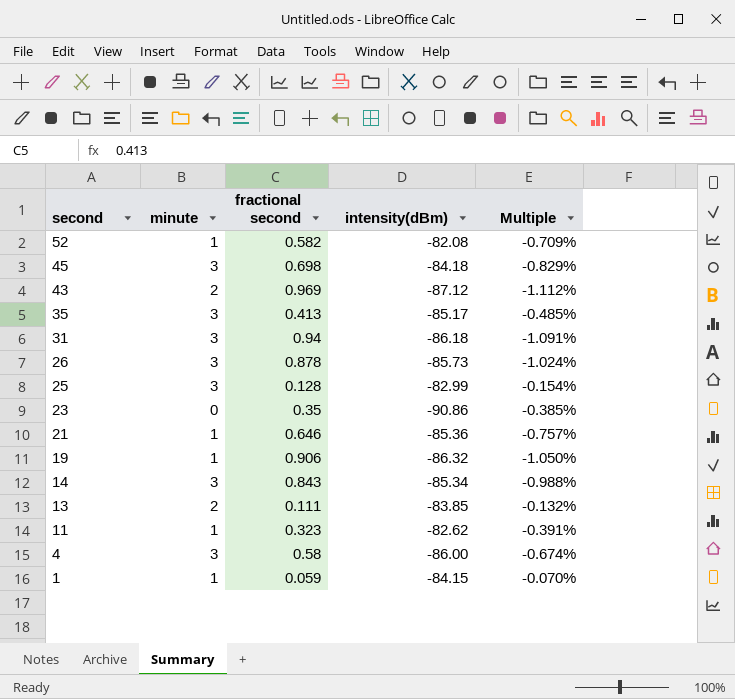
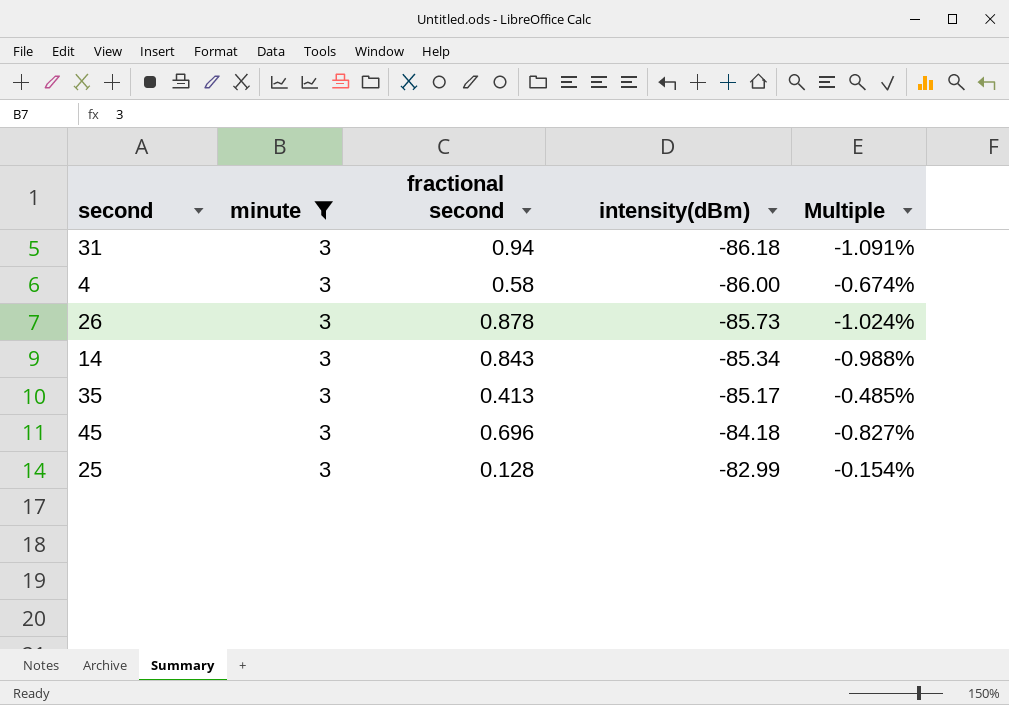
filter: none -> minute = 3
row order: second descending -> intensity(dBm) ascending
45 | fractional second: 0.698 -> 0.696
45 | Multiple: -0.829% -> -0.827%

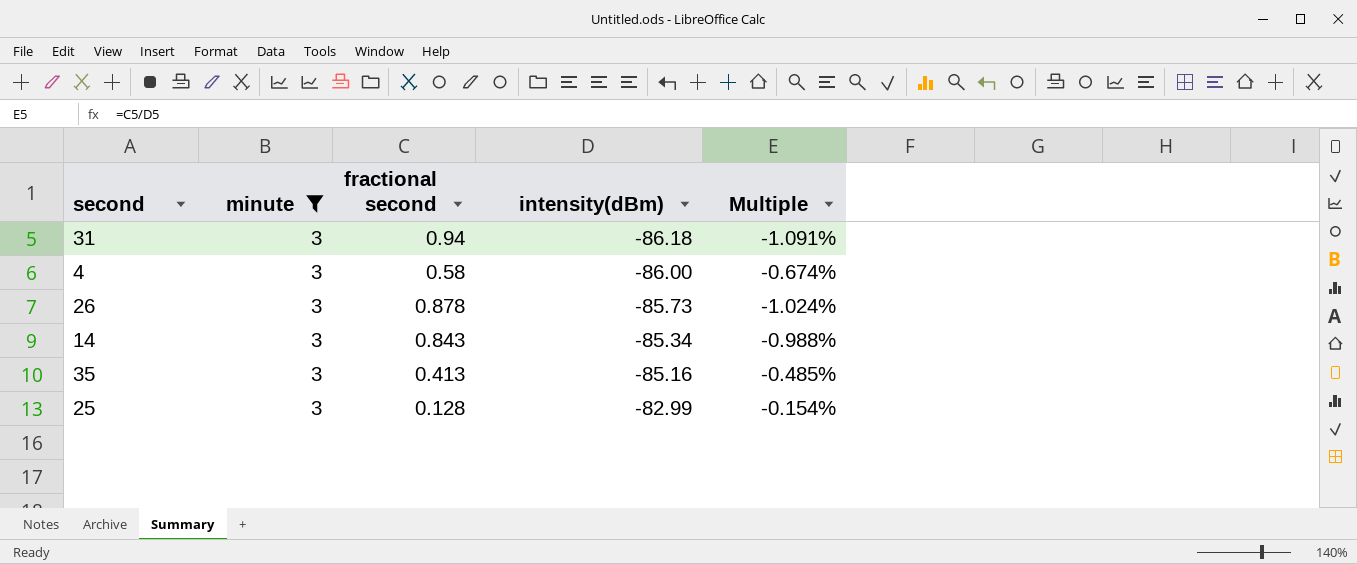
row 45: 3 | 0.696 | -84.18 | -0.827% -> none
35 | intensity(dBm): -85.17 -> -85.16

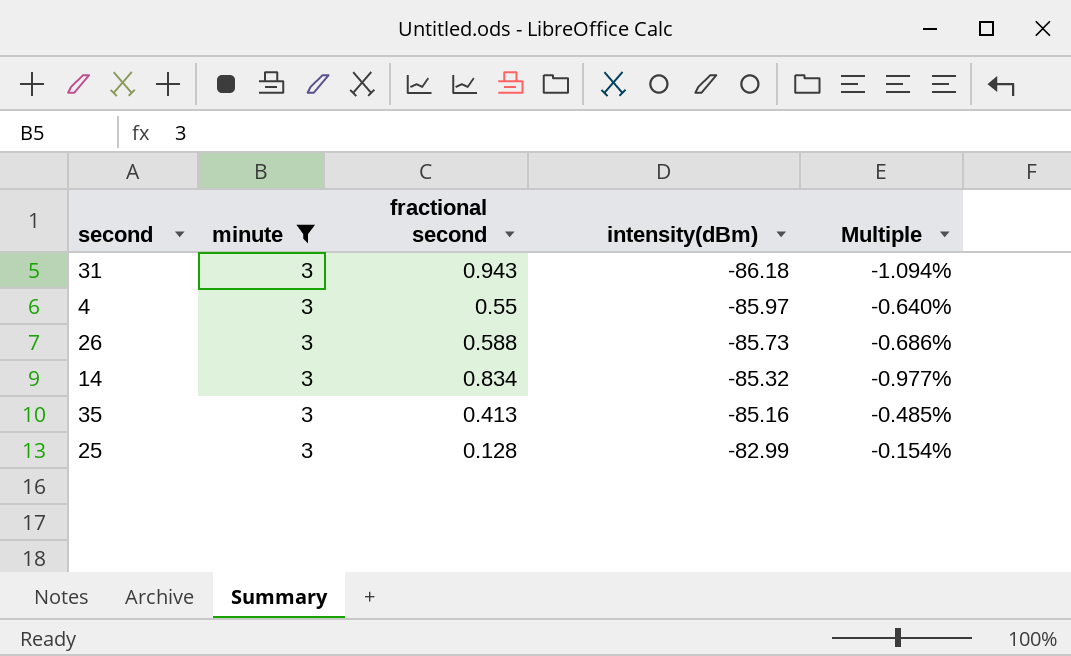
31 | fractional second: 0.94 -> 0.943
31 | Multiple: -1.091% -> -1.094%
4 | fractional second: 0.58 -> 0.55
4 | intensity(dBm): -86.00 -> -85.97
4 | Multiple: -0.674% -> -0.640%
26 | fractional second: 0.878 -> 0.588
26 | Multiple: -1.024% -> -0.686%
14 | fractional second: 0.843 -> 0.834
14 | intensity(dBm): -85.34 -> -85.32
14 | Multiple: -0.988% -> -0.977%

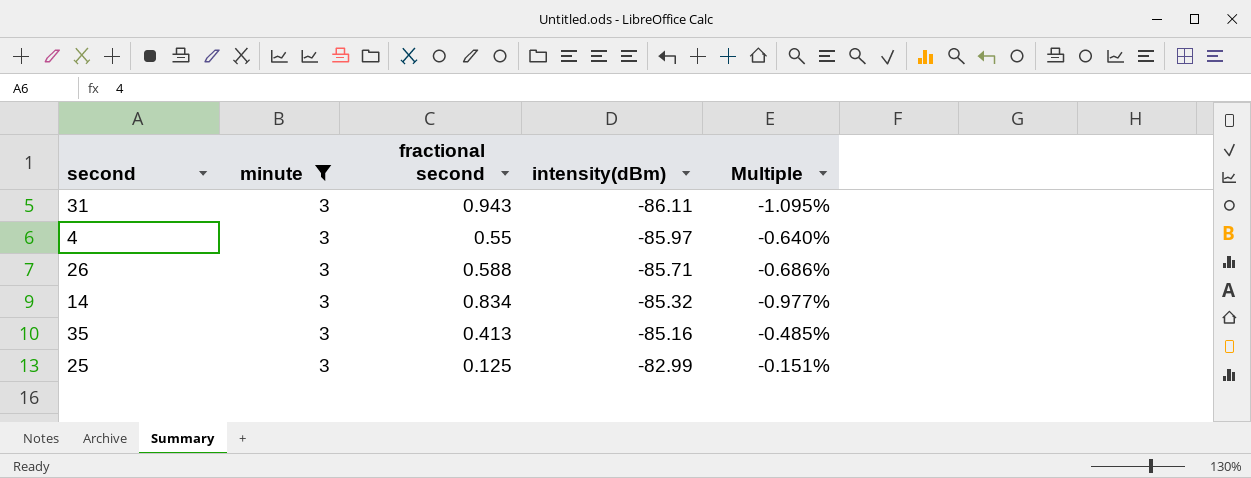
31 | intensity(dBm): -86.18 -> -86.11
31 | Multiple: -1.094% -> -1.095%
26 | intensity(dBm): -85.73 -> -85.71
25 | fractional second: 0.128 -> 0.125
25 | Multiple: -0.154% -> -0.151%

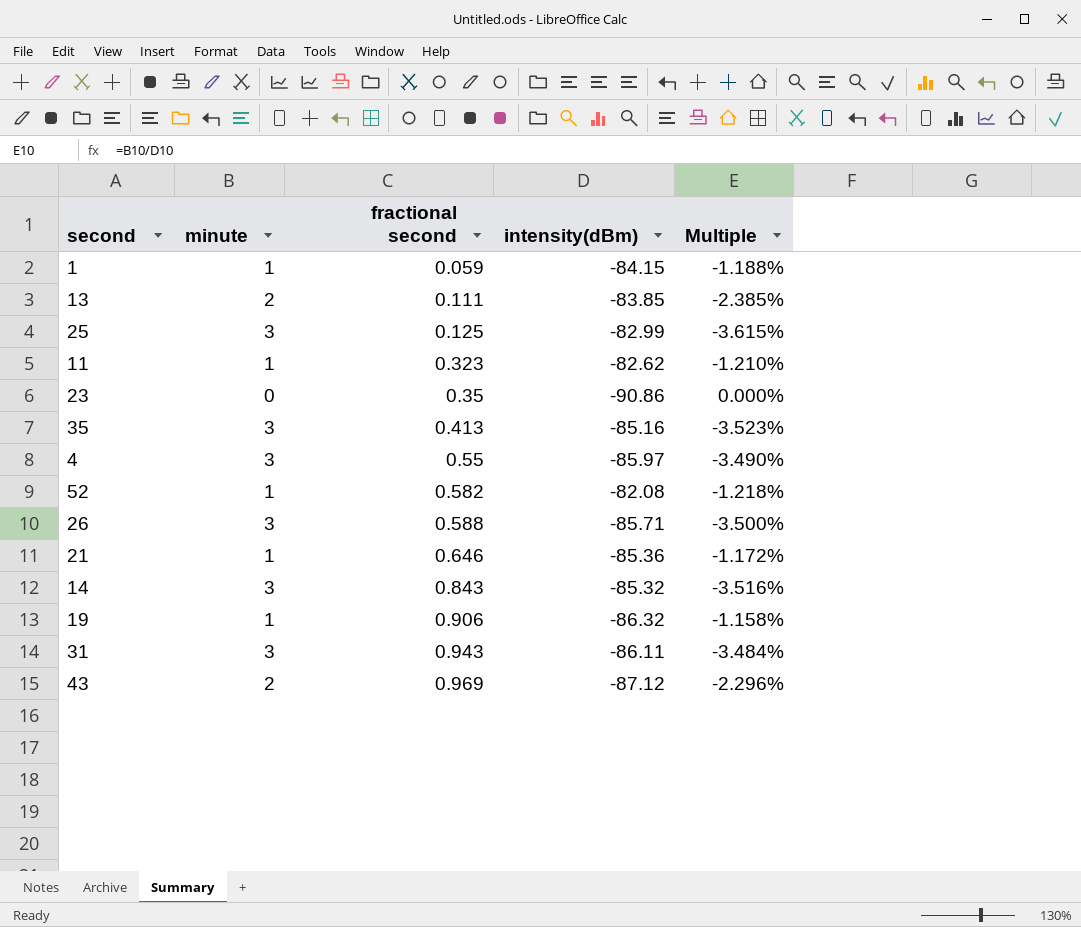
filter: minute = 3 -> none
row order: intensity(dBm) ascending -> fractional second ascending
column Multiple | formula: [fractional second] / [intensity(dBm)] -> [minute] / [intensity(dBm)]
14 | fractional second: 0.834 -> 0.843

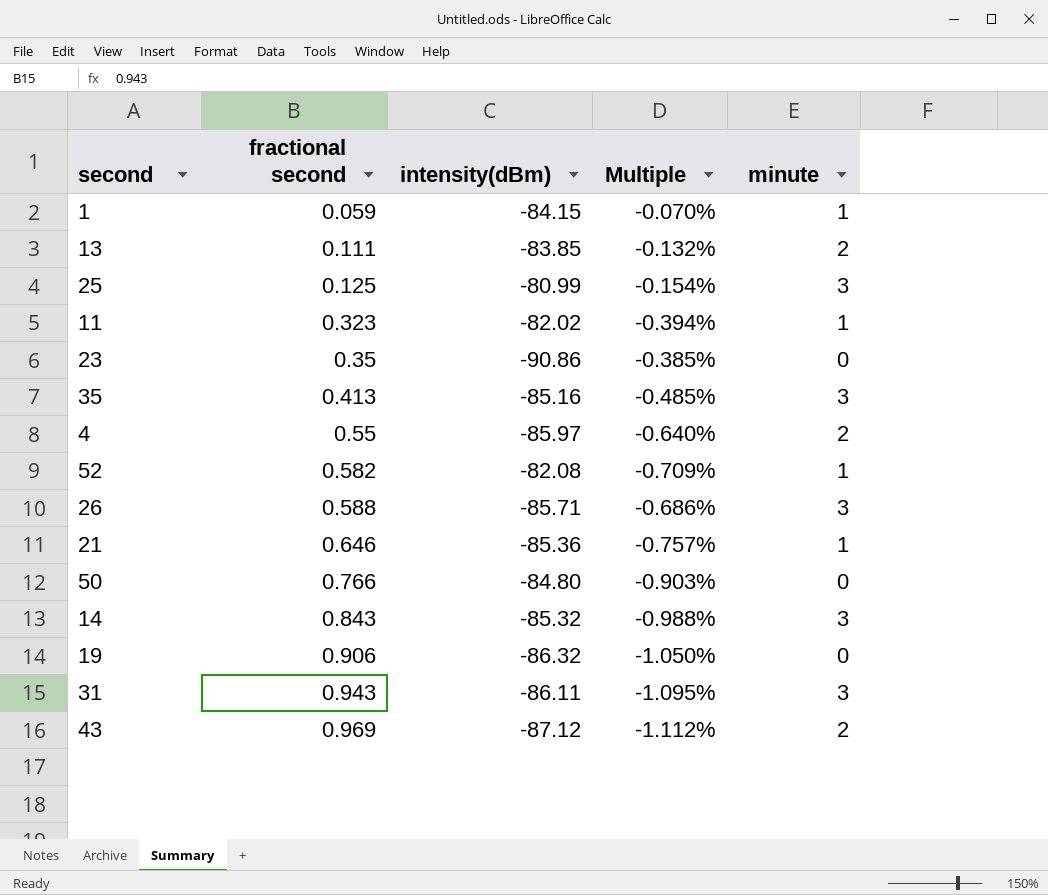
column Multiple | formula: [minute] / [intensity(dBm)] -> [fractional second] / [intensity(dBm)]
column minute | position: 2 -> 5
25 | intensity(dBm): -82.99 -> -80.99
11 | intensity(dBm): -82.62 -> -82.02
4 | minute: 3 -> 2
row 50: none -> 0.766 | -84.80 | -0.903% | 0
19 | minute: 1 -> 0

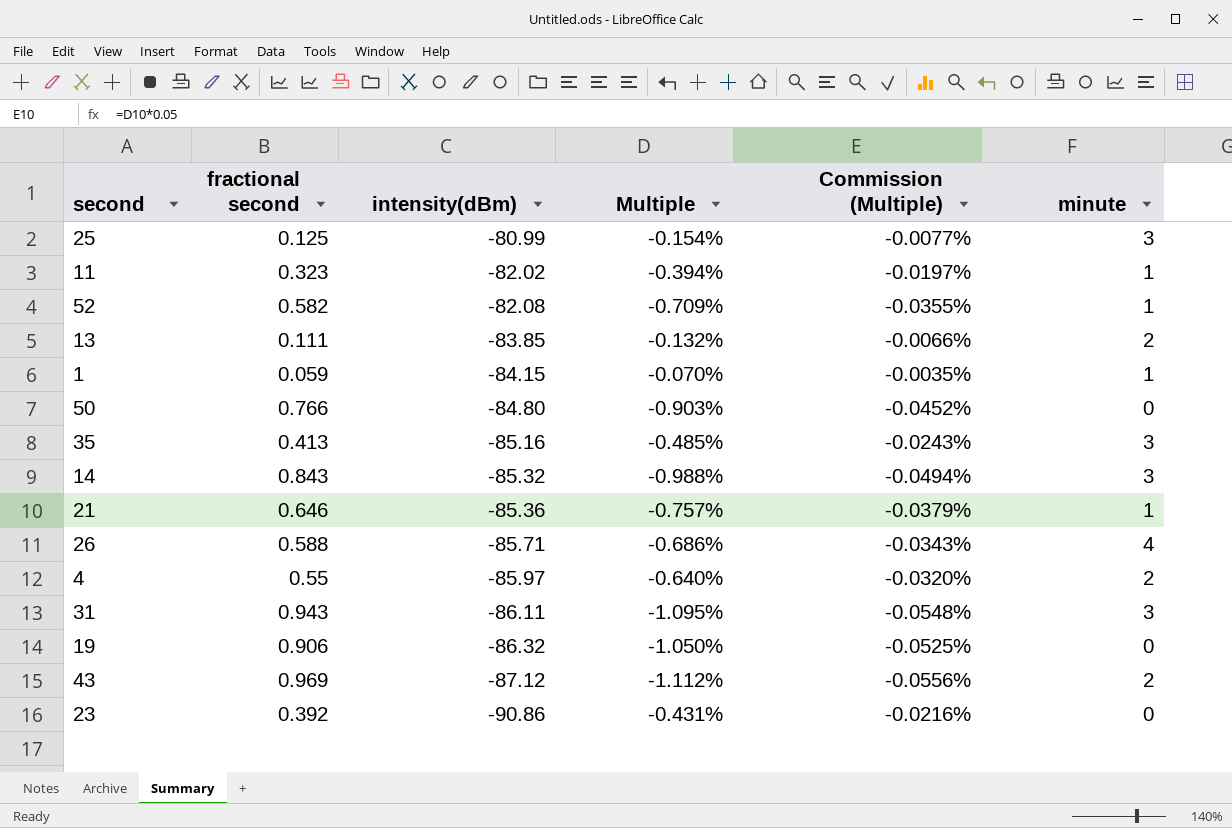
row order: fractional second ascending -> intensity(dBm) descending
column Commission (Multiple) | formula: none -> [Multiple] * 0.05
26 | minute: 3 -> 4
23 | fractional second: 0.35 -> 0.392
23 | Multiple: -0.385% -> -0.431%

